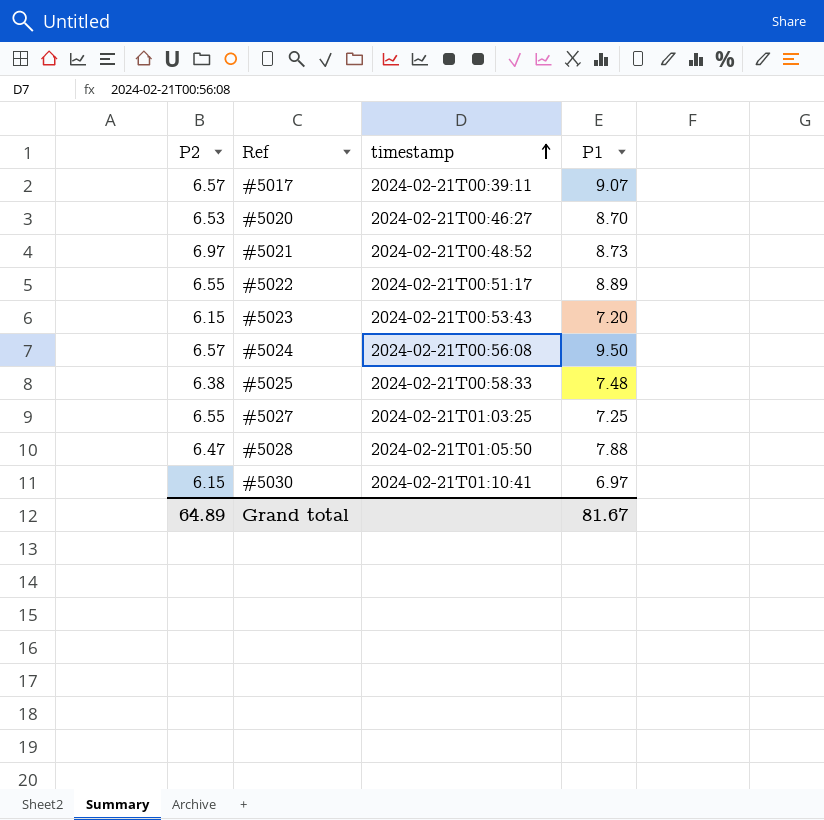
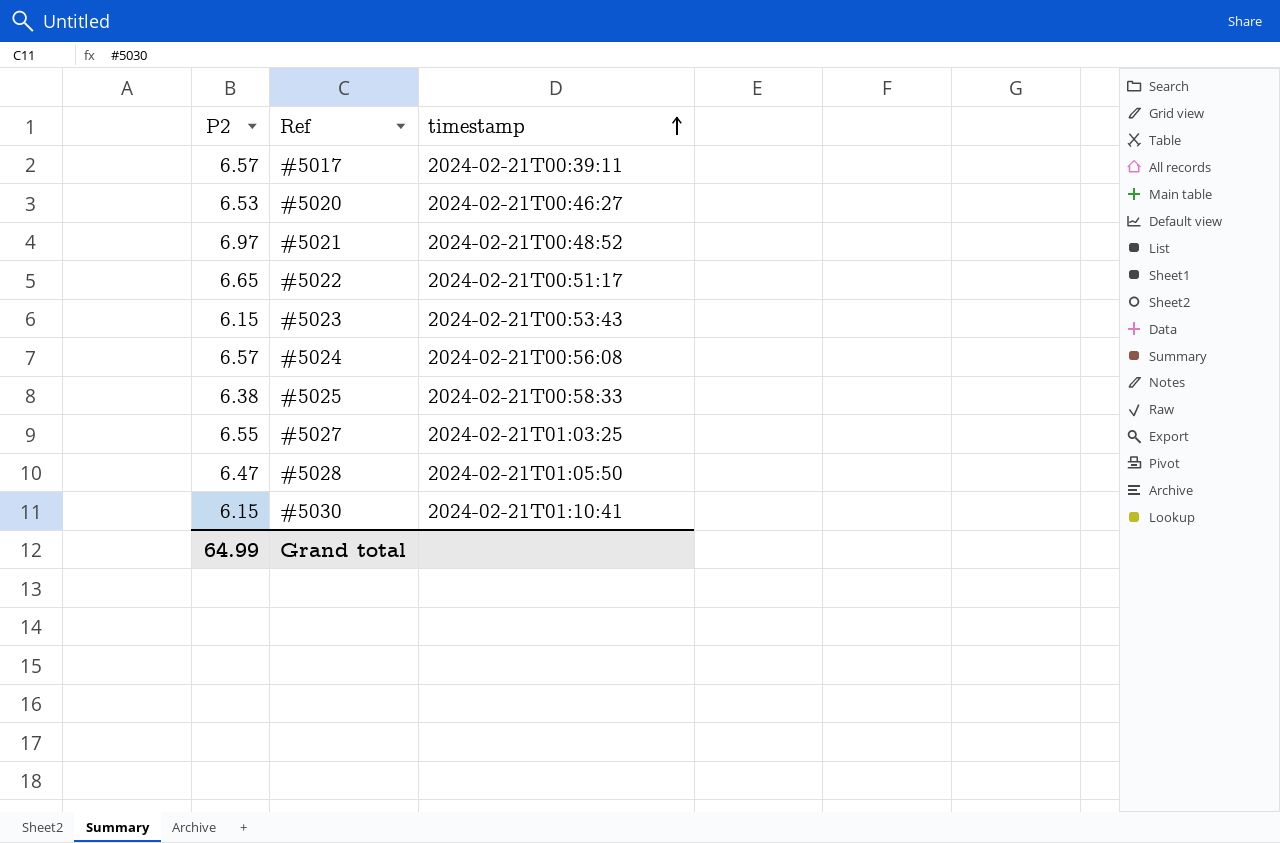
column P1 | position: 4 -> none
#5022 | P2: 6.55 -> 6.65
Grand total | P2: 64.89 -> 64.99

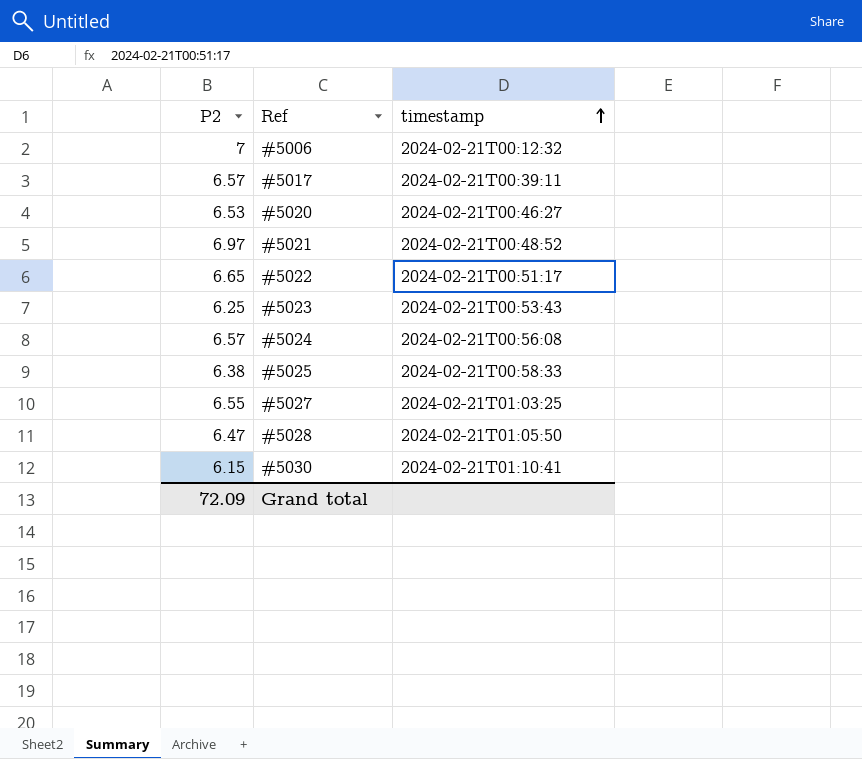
row #5006: none -> 7 | 2024-02-21T00:12:32
#5023 | P2: 6.15 -> 6.25
Grand total | P2: 64.99 -> 72.09

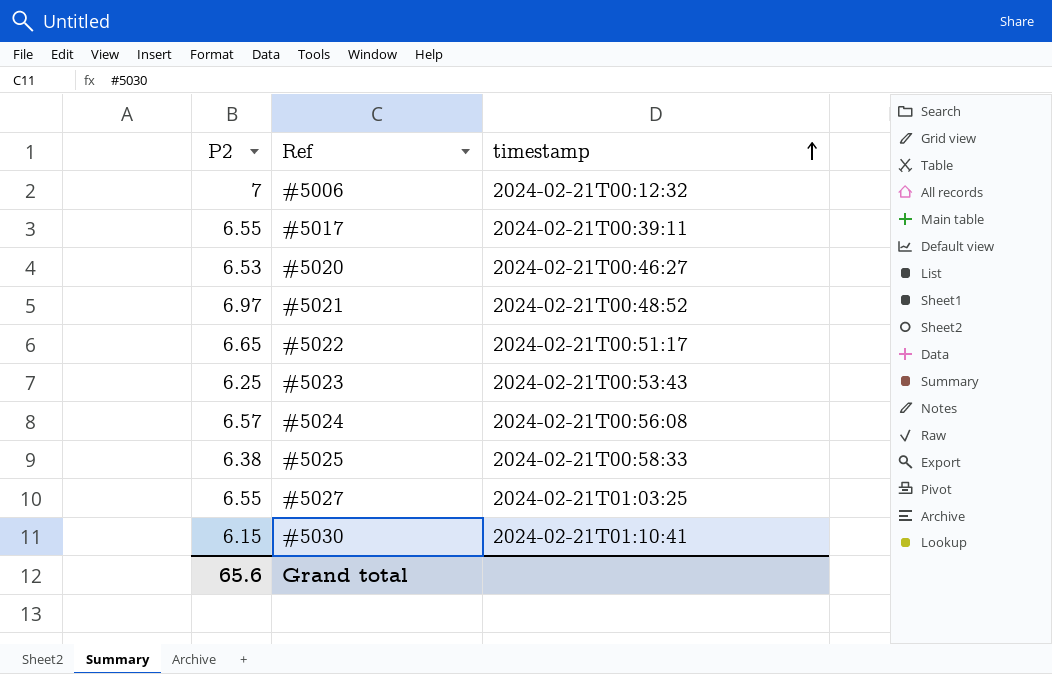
row #5028: 6.47 | 2024-02-21T01:05:50 -> none
#5017 | P2: 6.57 -> 6.55
Grand total | P2: 72.09 -> 65.6

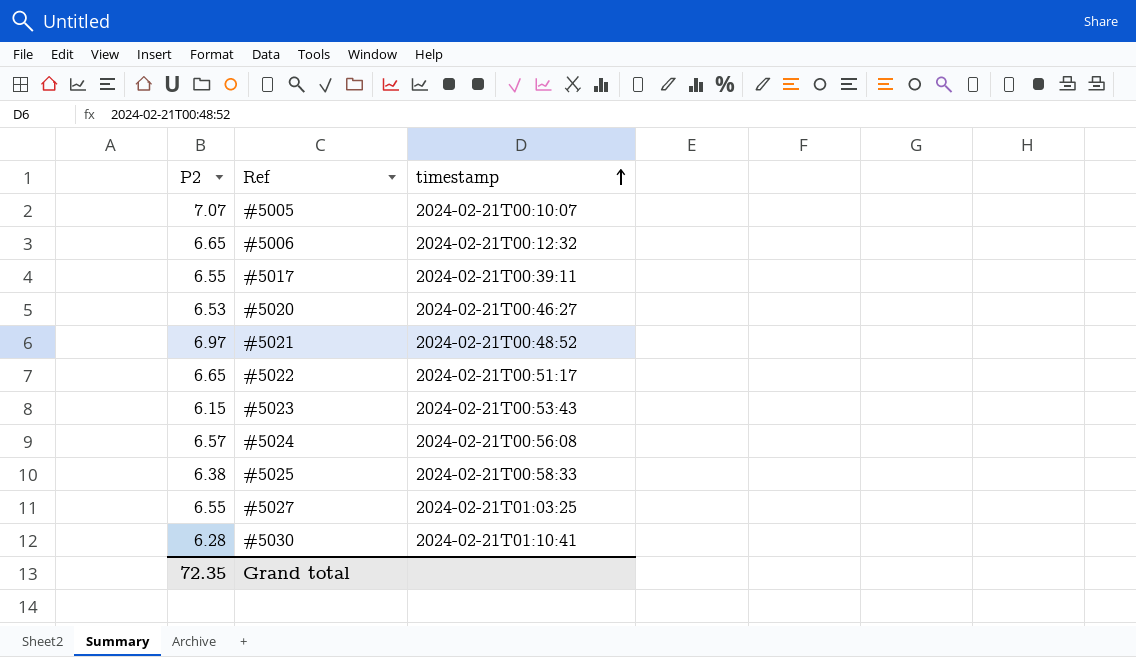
row #5005: none -> 7.07 | 2024-02-21T00:10:07
#5006 | P2: 7 -> 6.65
#5023 | P2: 6.25 -> 6.15
#5030 | P2: 6.15 -> 6.28
Grand total | P2: 65.6 -> 72.35

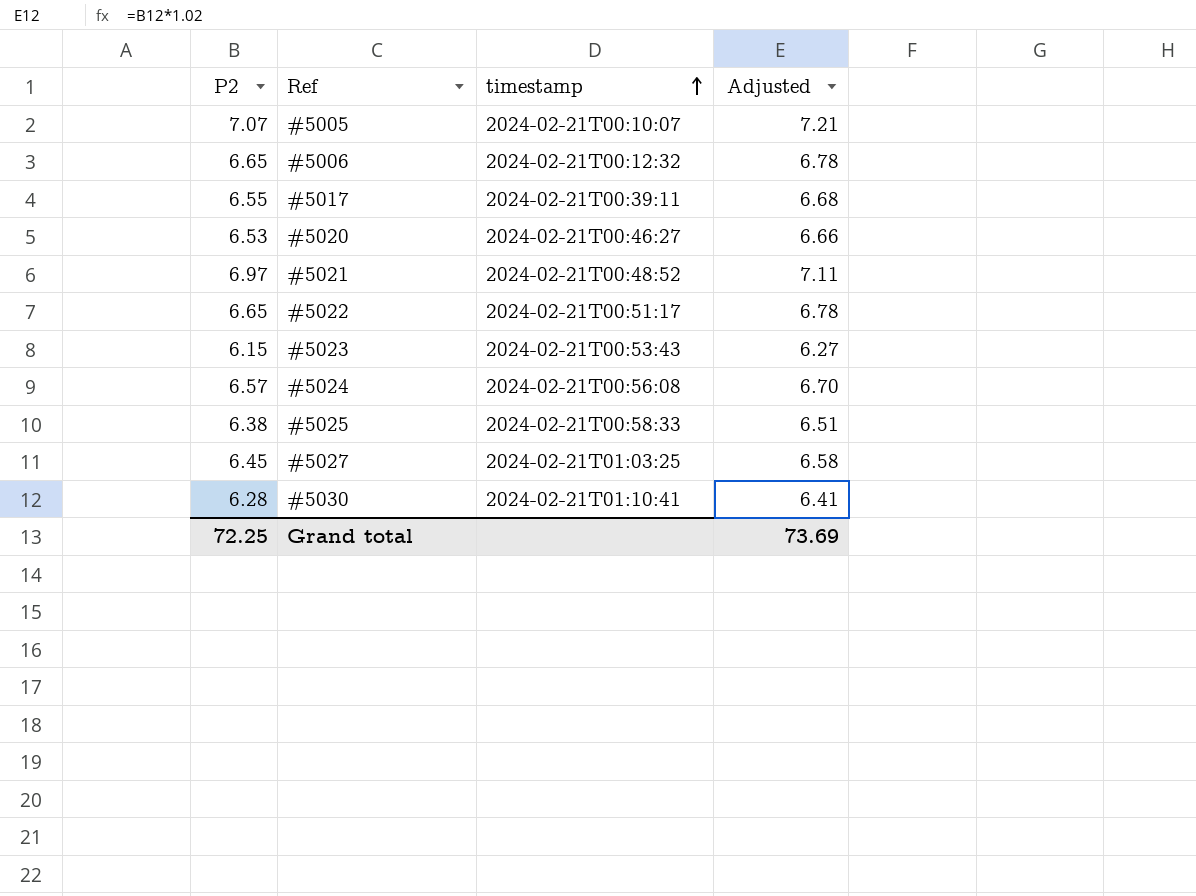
column Adjusted | formula: none -> [P2] * 1.02
#5027 | P2: 6.55 -> 6.45
Grand total | P2: 72.35 -> 72.25

